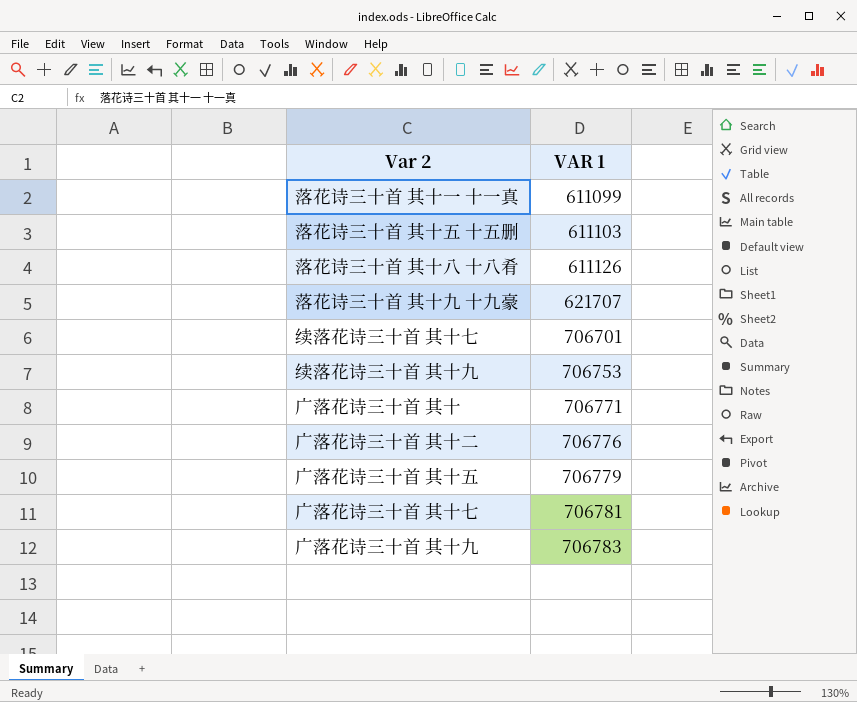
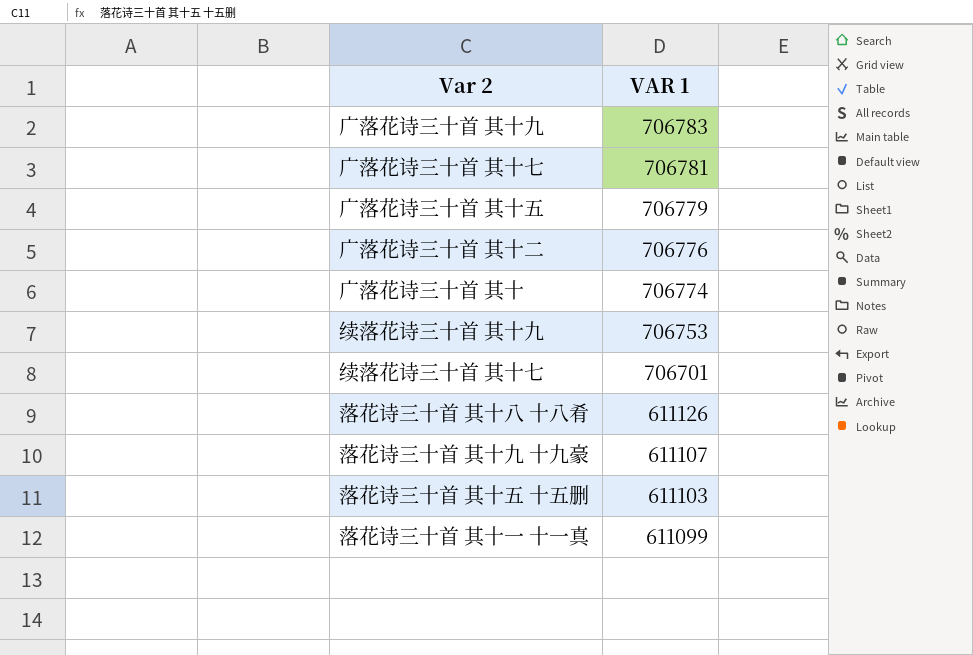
row order: VAR 1 ascending -> VAR 1 descending
广落花诗三十首 其十 | VAR 1: 706771 -> 706774
落花诗三十首 其十九 十九豪 | VAR 1: 621707 -> 611107

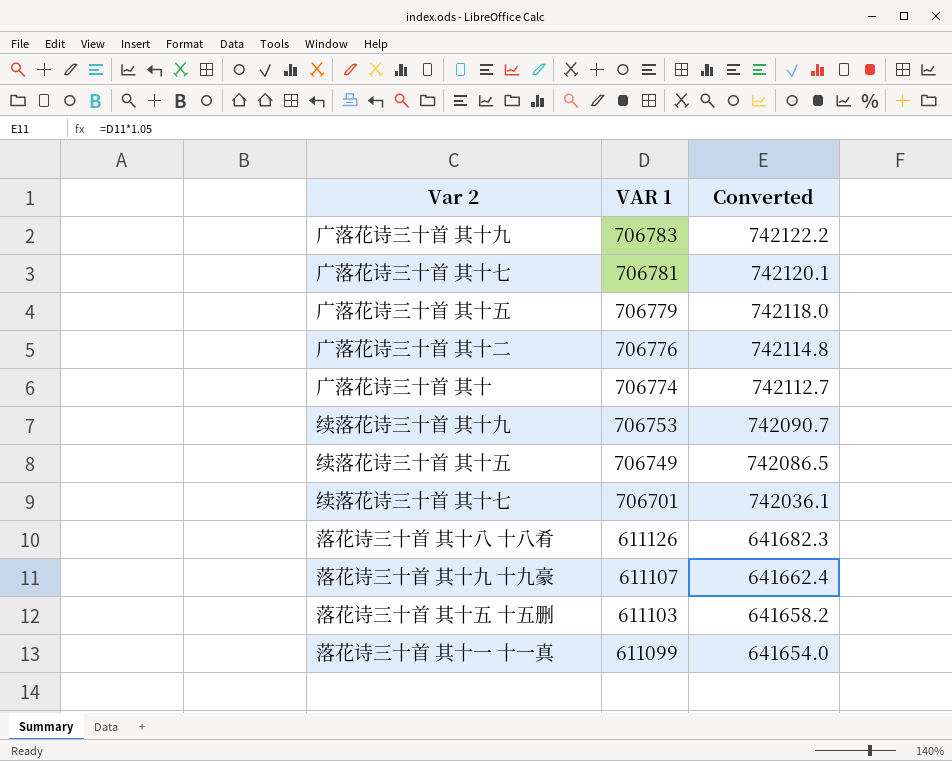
column Converted | formula: none -> [VAR 1] * 1.05
row 续落花诗三十首 其十五: none -> 706749 | 742086.5

